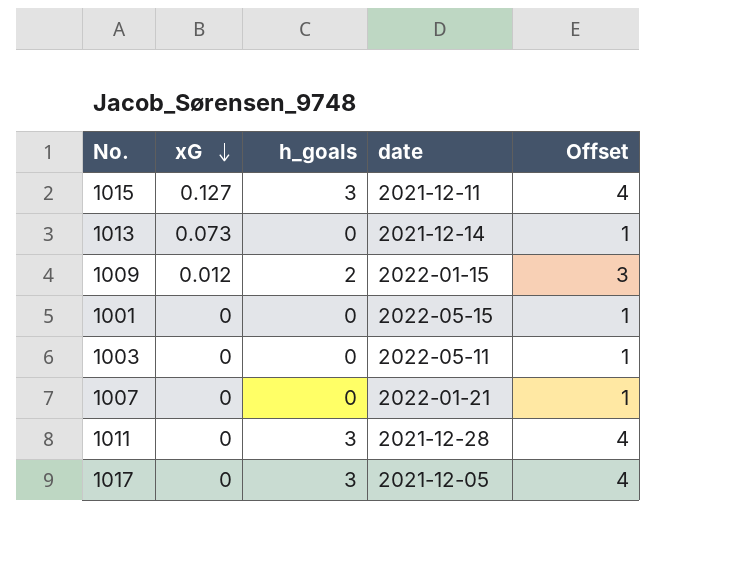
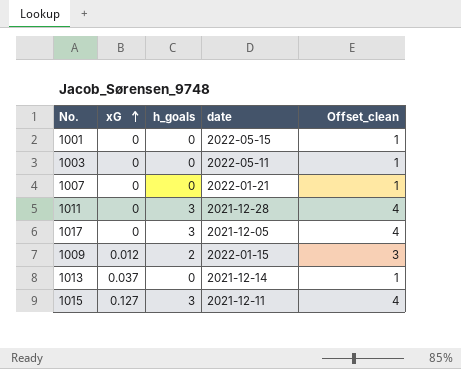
row order: xG descending -> xG ascending
column name: Offset -> Offset_clean
1013 | xG: 0.073 -> 0.037

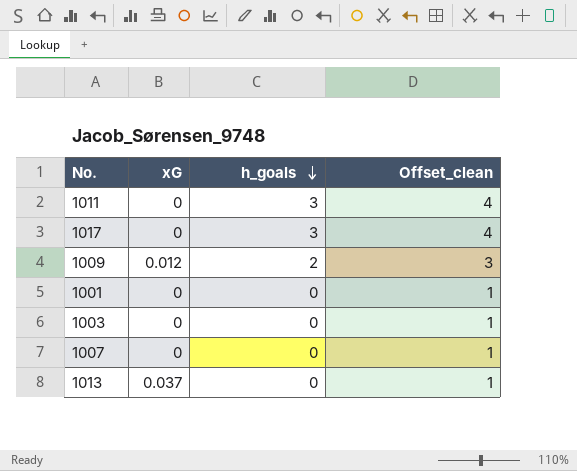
row order: xG ascending -> h_goals descending
column date | position: 4 -> none
row 1015: 0.127 | 3 | 2021-12-11 | 4 -> none

